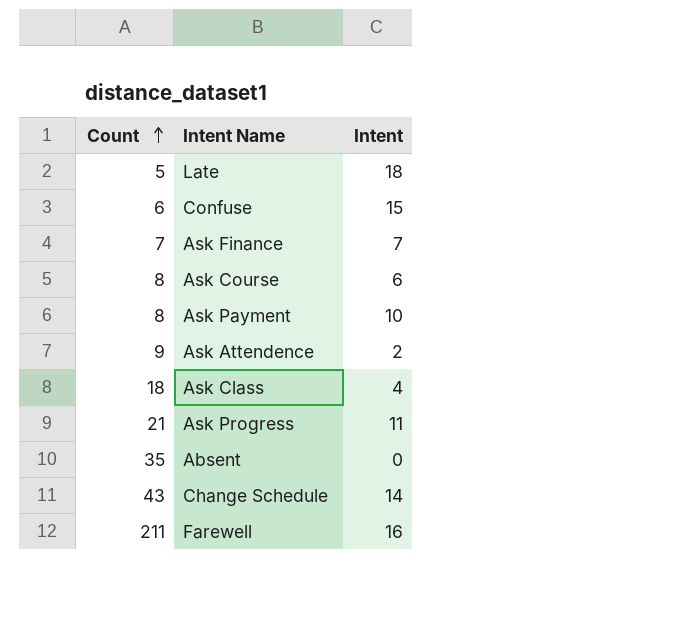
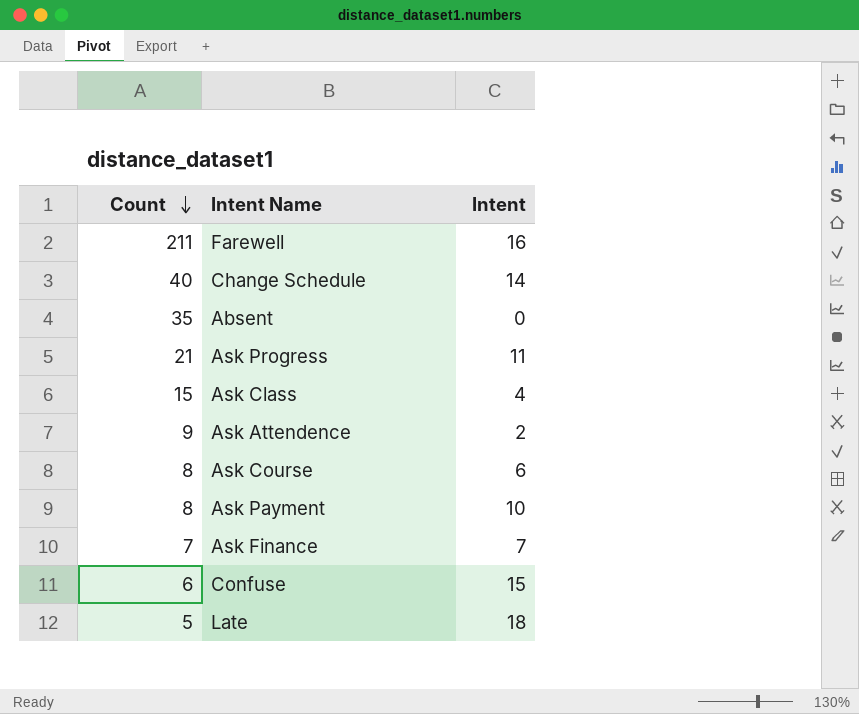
row order: Count ascending -> Count descending
Change Schedule | Count: 43 -> 40
Ask Class | Count: 18 -> 15

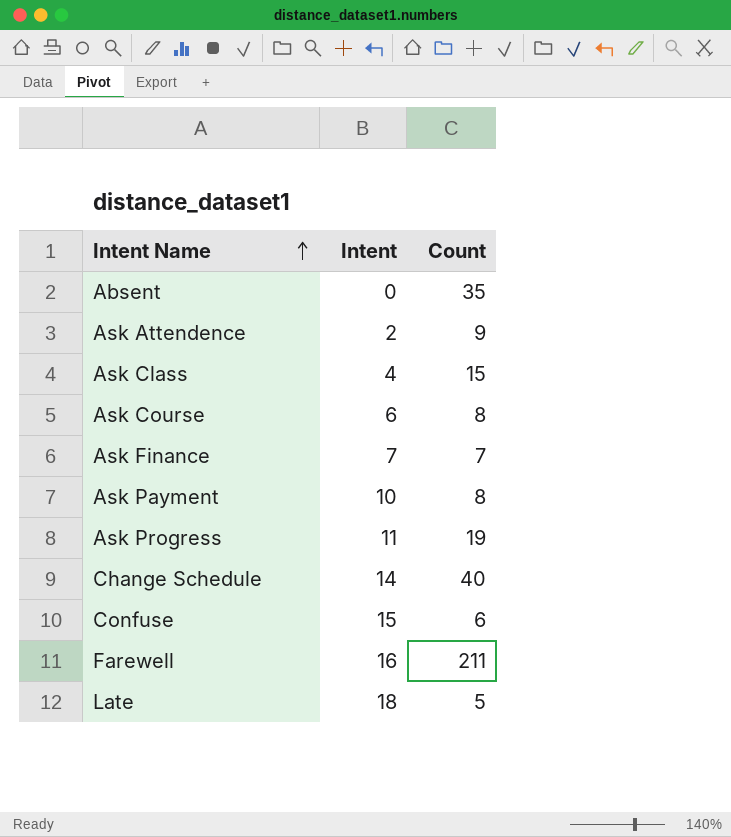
row order: Count descending -> Intent Name ascending
column Count | position: 1 -> 3
Ask Progress | Count: 21 -> 19

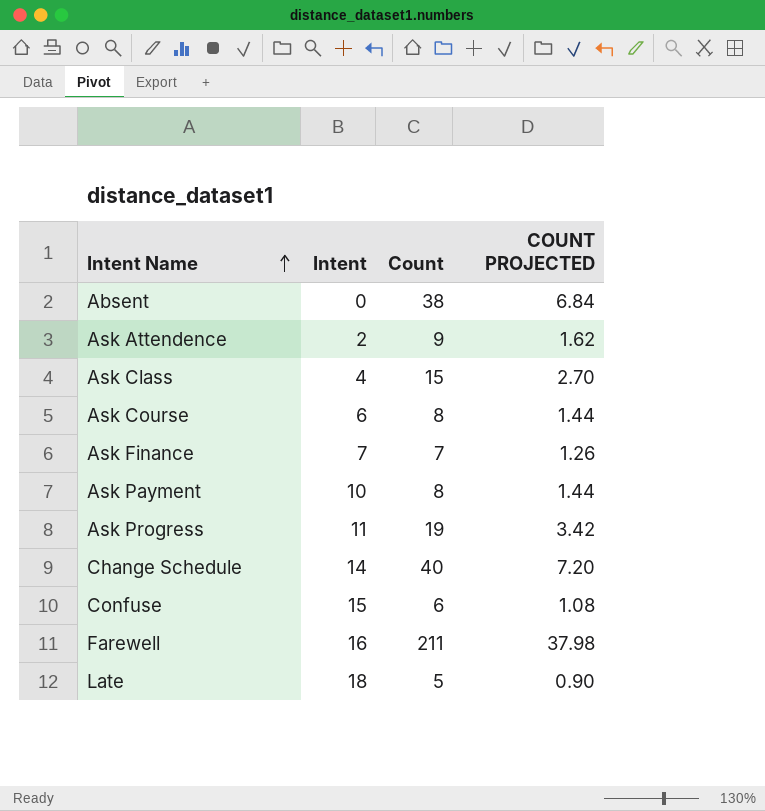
column COUNT PROJECTED | formula: none -> [Count] * 0.18
Absent | Count: 35 -> 38

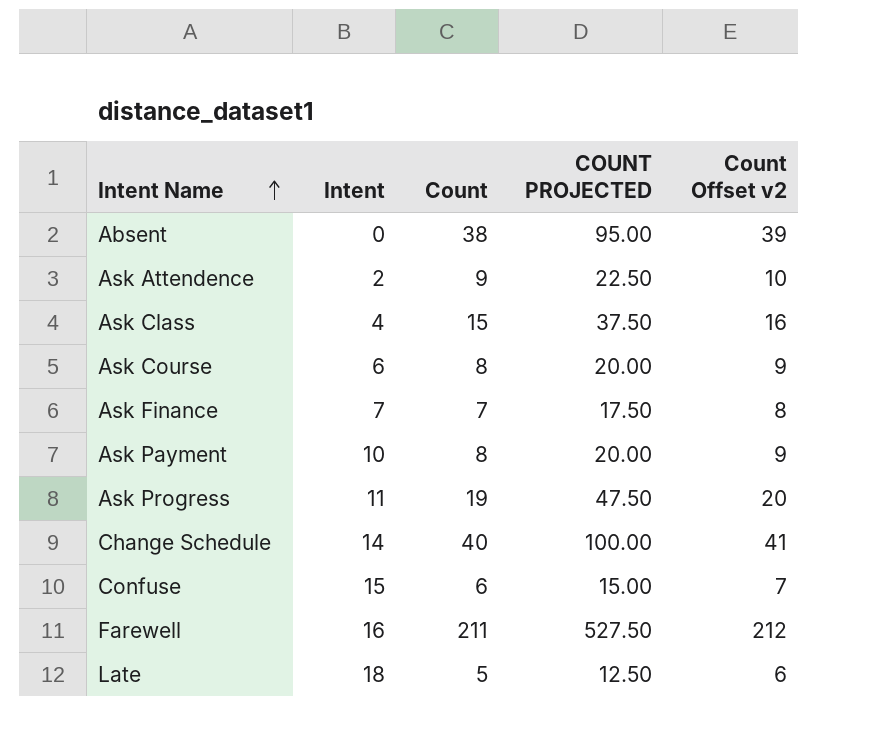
column COUNT PROJECTED | formula: [Count] * 0.18 -> [Count] * 2.5
column Count Offset v2 | formula: none -> [Count] + 1

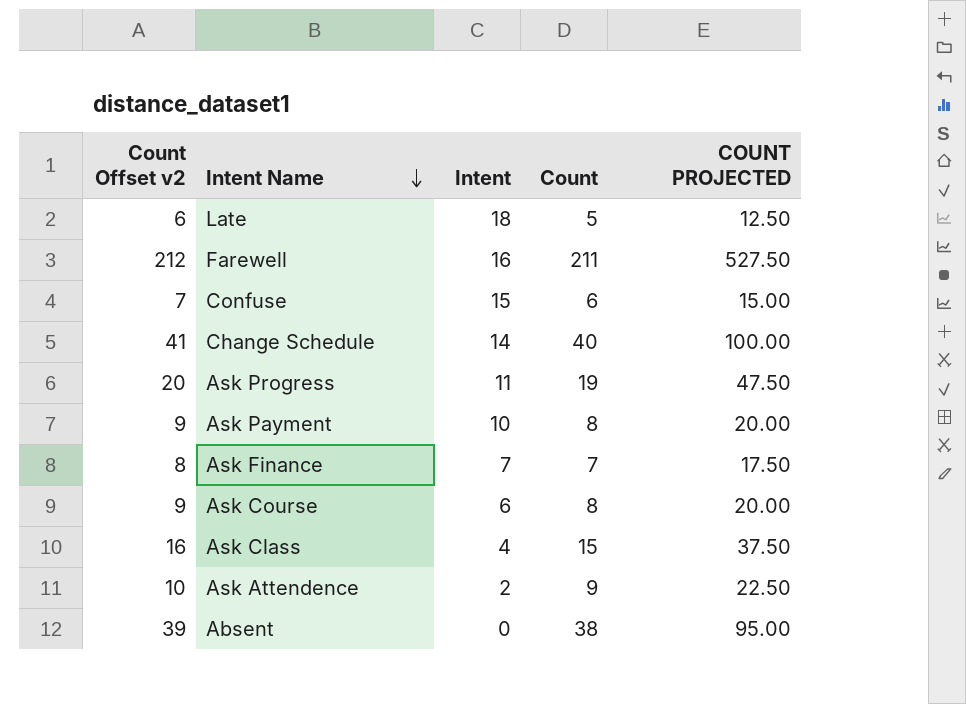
row order: Intent Name ascending -> Intent Name descending
column Count Offset v2 | position: 5 -> 1

